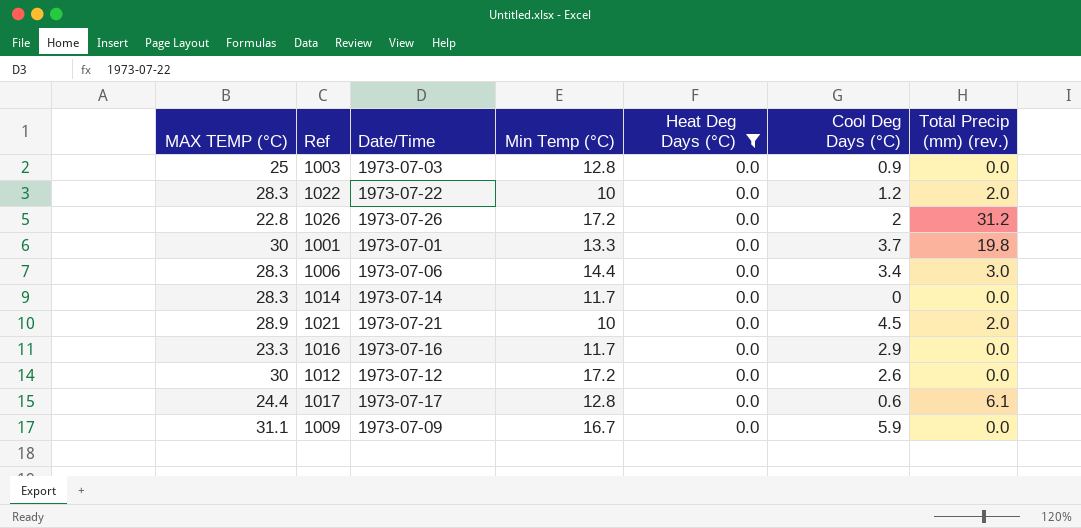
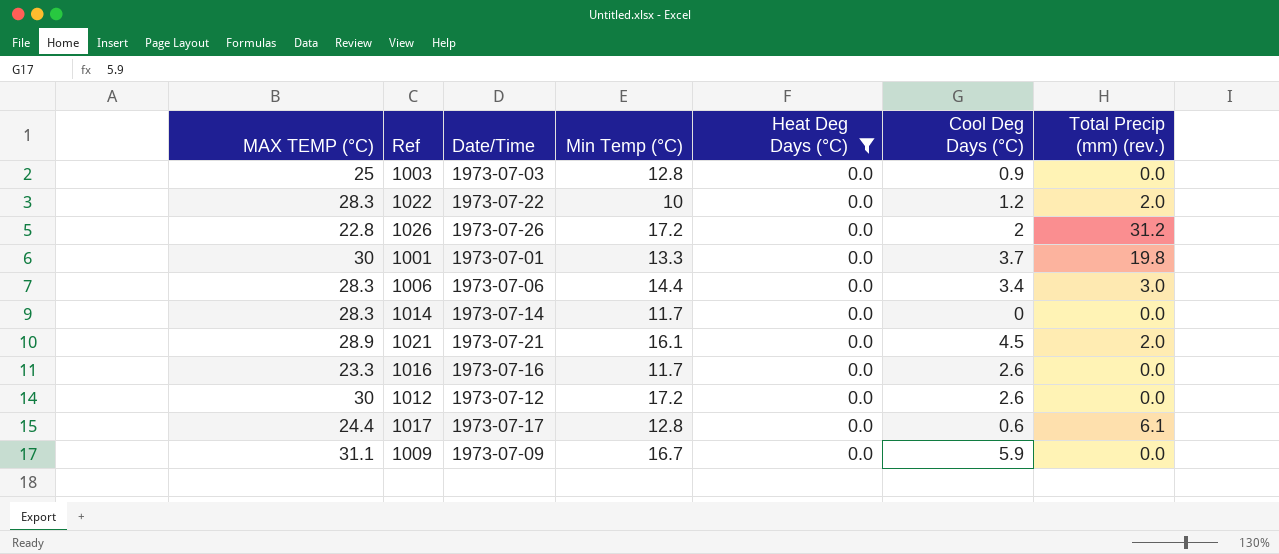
1021 | Min Temp (°C): 10 -> 16.1
1016 | Cool Deg Days (°C): 2.9 -> 2.6

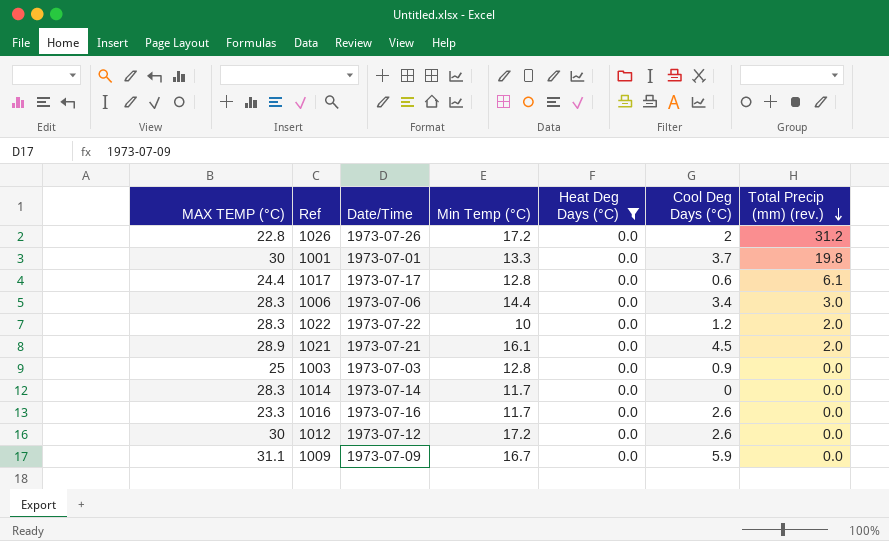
row order: none -> Total Precip (mm) (rev.) descending

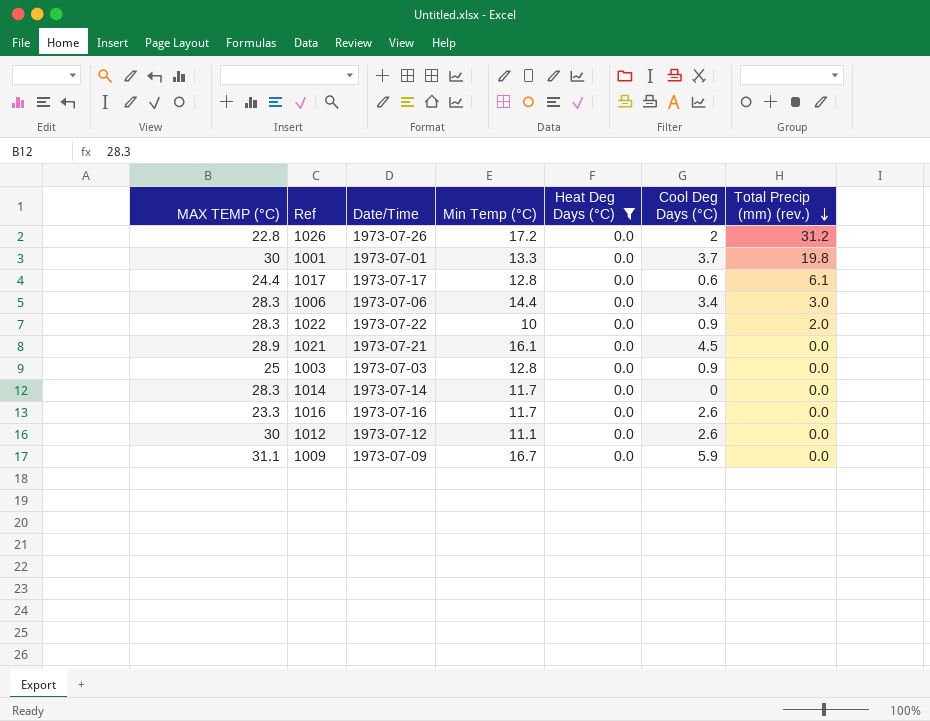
1022 | Cool Deg Days (°C): 1.2 -> 0.9
1021 | Total Precip (mm) (rev.): 2.0 -> 0.0
1012 | Min Temp (°C): 17.2 -> 11.1

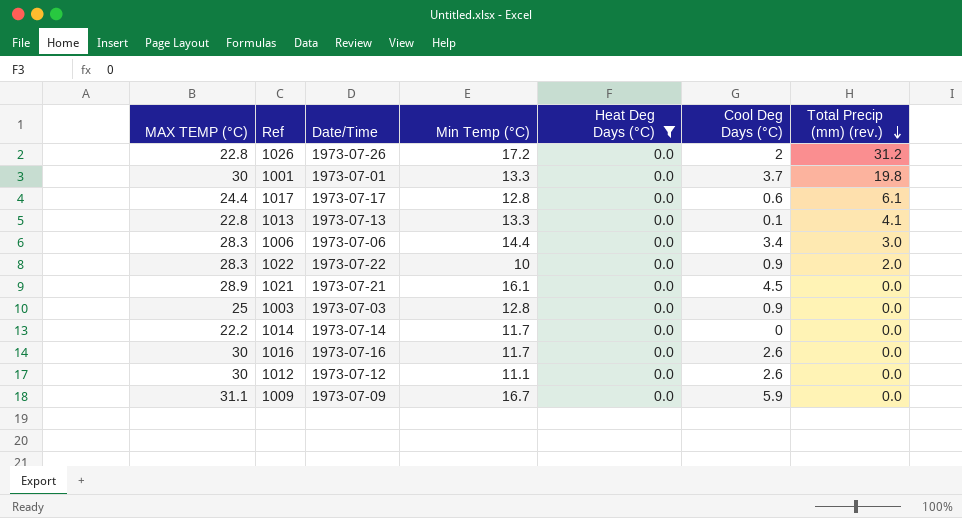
row 1013: none -> 22.8 | 1973-07-13 | 13.3 | 0.0 | 0.1 | 4.1
1014 | MAX TEMP (°C): 28.3 -> 22.2
1016 | MAX TEMP (°C): 23.3 -> 30

